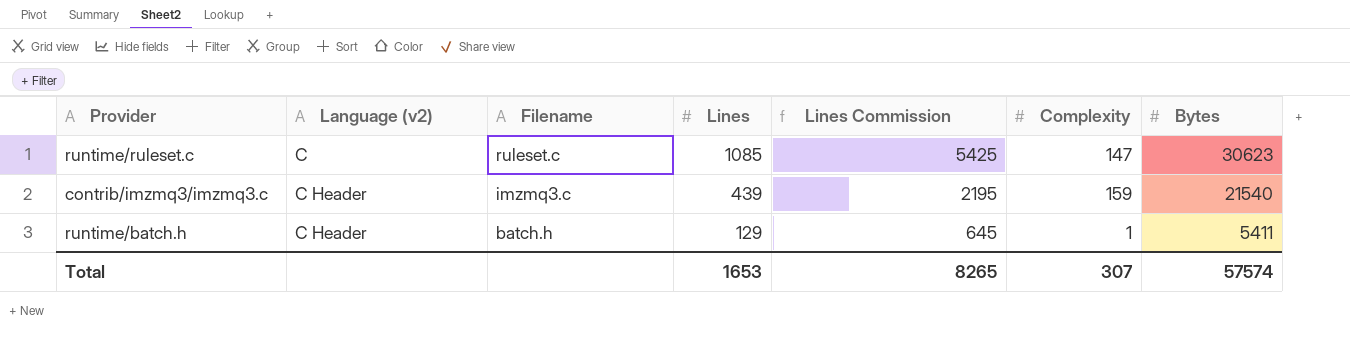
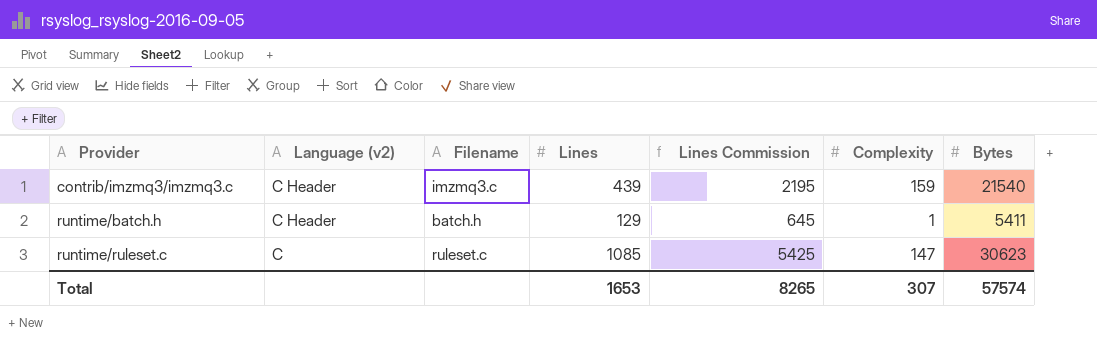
row order: Language (v2) ascending -> Provider ascending

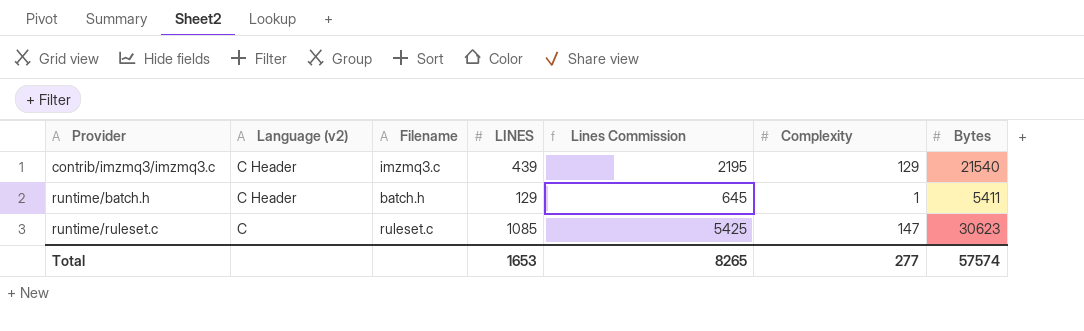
column name: Lines -> LINES
contrib/imzmq3/imzmq3.c | Complexity: 159 -> 129
Total | Complexity: 307 -> 277

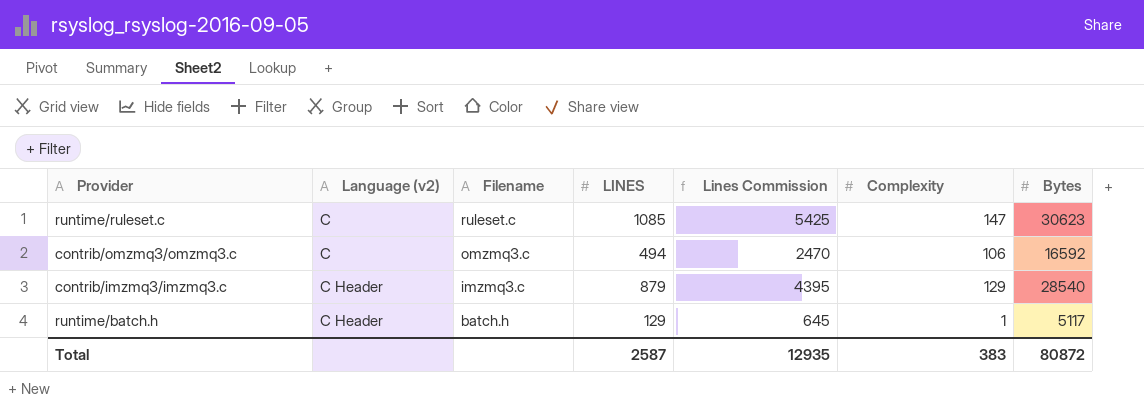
row order: Provider ascending -> Language (v2) ascending
row contrib/omzmq3/omzmq3.c: none -> C | omzmq3.c | 494 | 2470 | 106 | 16592
contrib/imzmq3/imzmq3.c | LINES: 439 -> 879
contrib/imzmq3/imzmq3.c | Lines Commission: 2195 -> 4395
contrib/imzmq3/imzmq3.c | Bytes: 21540 -> 28540
runtime/batch.h | Bytes: 5411 -> 5117
Total | LINES: 1653 -> 2587
Total | Lines Commission: 8265 -> 12935
Total | Complexity: 277 -> 383
Total | Bytes: 57574 -> 80872

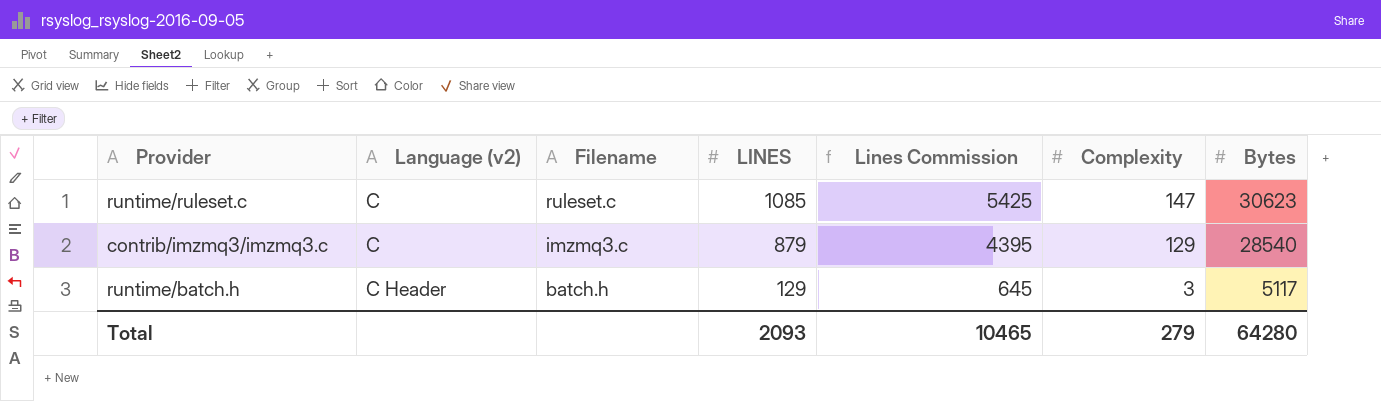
row contrib/omzmq3/omzmq3.c: C | omzmq3.c | 494 | 2470 | 106 | 16592 -> none
contrib/imzmq3/imzmq3.c | Language (v2): C Header -> C
runtime/batch.h | Complexity: 1 -> 3
Total | LINES: 2587 -> 2093
Total | Lines Commission: 12935 -> 10465
Total | Complexity: 383 -> 279
Total | Bytes: 80872 -> 64280

